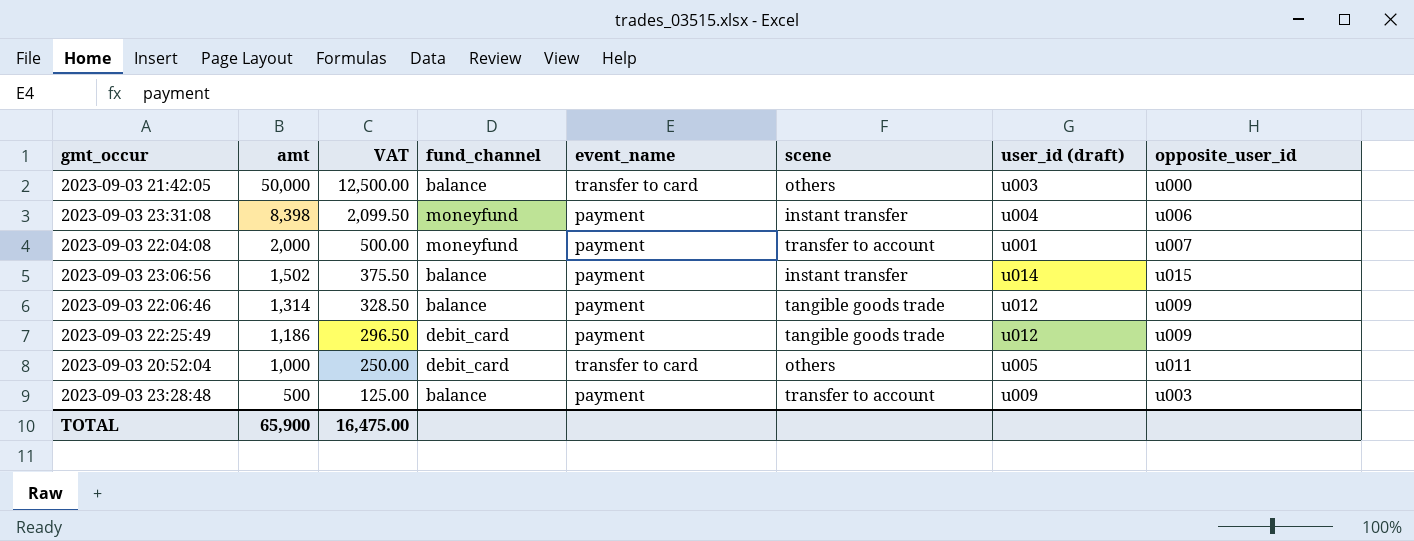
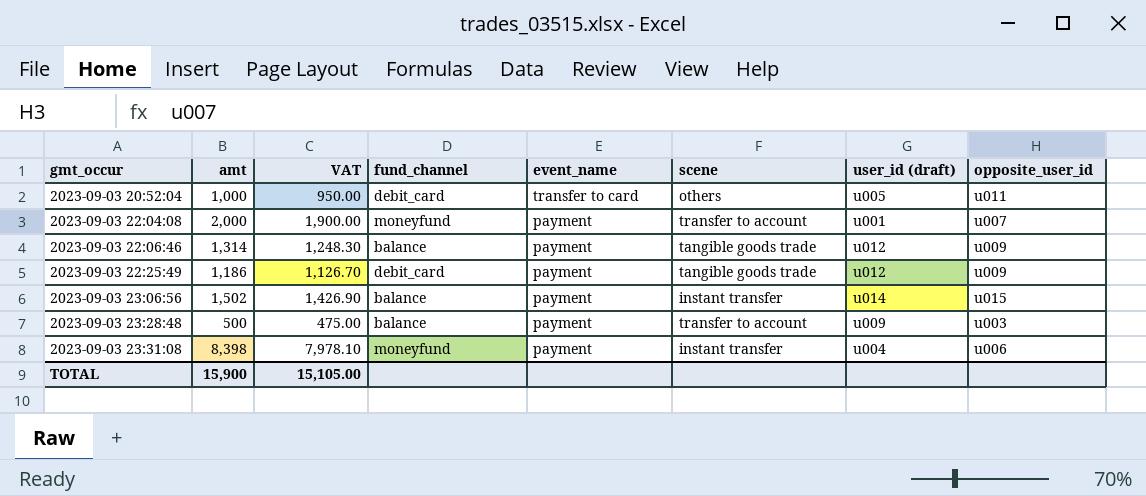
row order: amt descending -> gmt_occur ascending
column VAT | formula: [amt] * 0.25 -> [amt] * 0.95
row 2023-09-03 21:42:05: 50,000 | 12,500.00 | balance | transfer to card | others | u003 | u000 -> none
TOTAL | amt: 65,900 -> 15,900
TOTAL | VAT: 16,475.00 -> 15,105.00

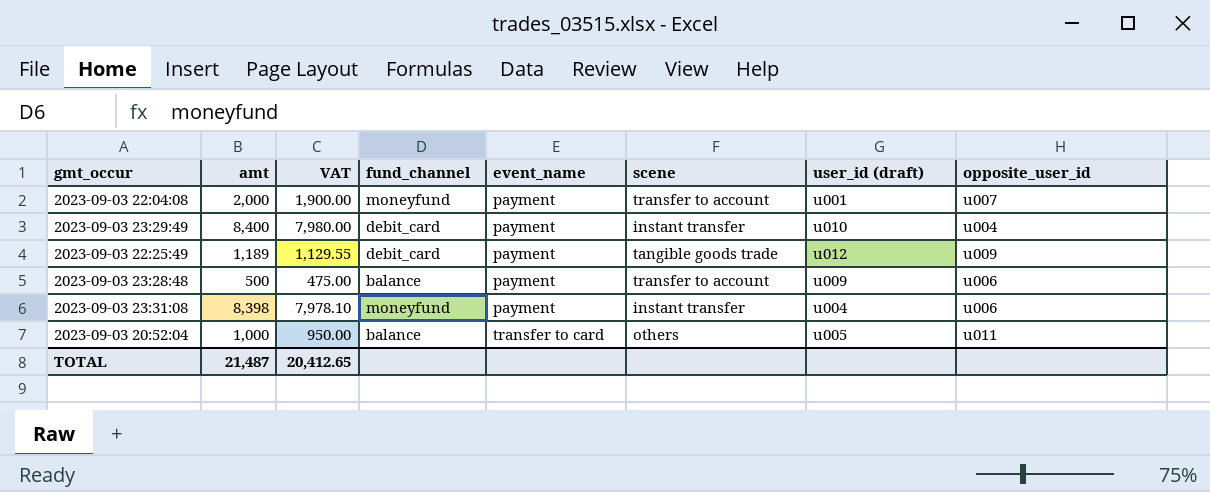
row order: gmt_occur ascending -> event_name ascending
row 2023-09-03 22:06:46: 1,314 | 1,248.30 | balance | payment | tangible goods trade | u012 | u009 -> none
row 2023-09-03 23:06:56: 1,502 | 1,426.90 | balance | payment | instant transfer | u014 | u015 -> none
row 2023-09-03 23:29:49: none -> 8,400 | 7,980.00 | debit_card | payment | instant transfer | u010 | u004
2023-09-03 22:25:49 | amt: 1,186 -> 1,189
2023-09-03 22:25:49 | VAT: 1,126.70 -> 1,129.55
2023-09-03 23:28:48 | opposite_user_id: u003 -> u006
2023-09-03 20:52:04 | fund_channel: debit_card -> balance
TOTAL | amt: 15,900 -> 21,487
TOTAL | VAT: 15,105.00 -> 20,412.65

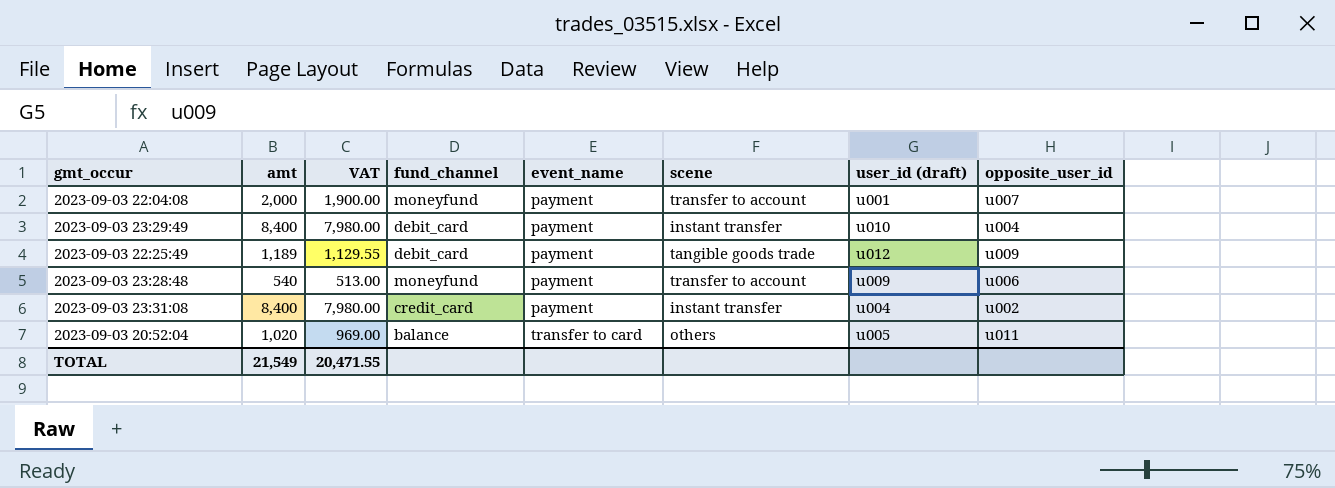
2023-09-03 23:28:48 | amt: 500 -> 540
2023-09-03 23:28:48 | VAT: 475.00 -> 513.00
2023-09-03 23:28:48 | fund_channel: balance -> moneyfund
2023-09-03 23:31:08 | amt: 8,398 -> 8,400
2023-09-03 23:31:08 | VAT: 7,978.10 -> 7,980.00
2023-09-03 23:31:08 | fund_channel: moneyfund -> credit_card
2023-09-03 23:31:08 | opposite_user_id: u006 -> u002
2023-09-03 20:52:04 | amt: 1,000 -> 1,020
2023-09-03 20:52:04 | VAT: 950.00 -> 969.00
TOTAL | amt: 21,487 -> 21,549
TOTAL | VAT: 20,412.65 -> 20,471.55

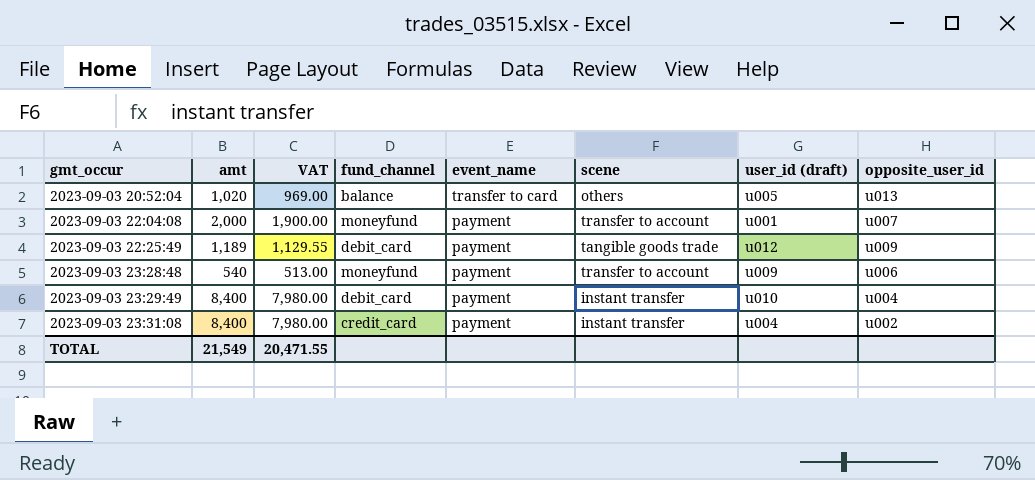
row order: event_name ascending -> gmt_occur ascending
2023-09-03 20:52:04 | opposite_user_id: u011 -> u013

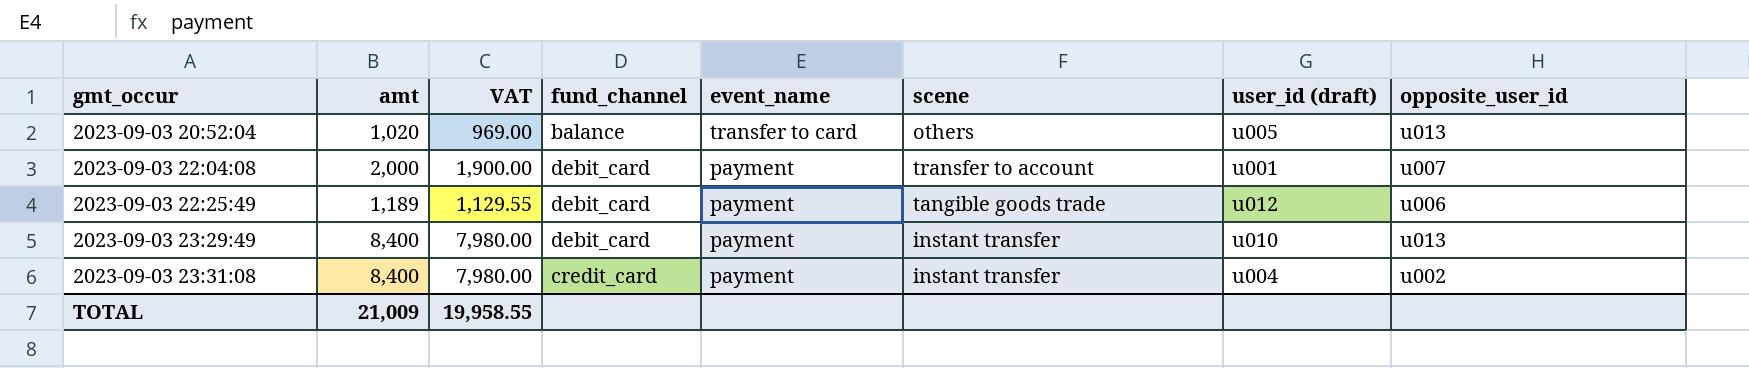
row 2023-09-03 23:28:48: 540 | 513.00 | moneyfund | payment | transfer to account | u009 | u006 -> none
2023-09-03 22:04:08 | fund_channel: moneyfund -> debit_card
2023-09-03 22:25:49 | opposite_user_id: u009 -> u006
2023-09-03 23:29:49 | opposite_user_id: u004 -> u013
TOTAL | amt: 21,549 -> 21,009
TOTAL | VAT: 20,471.55 -> 19,958.55

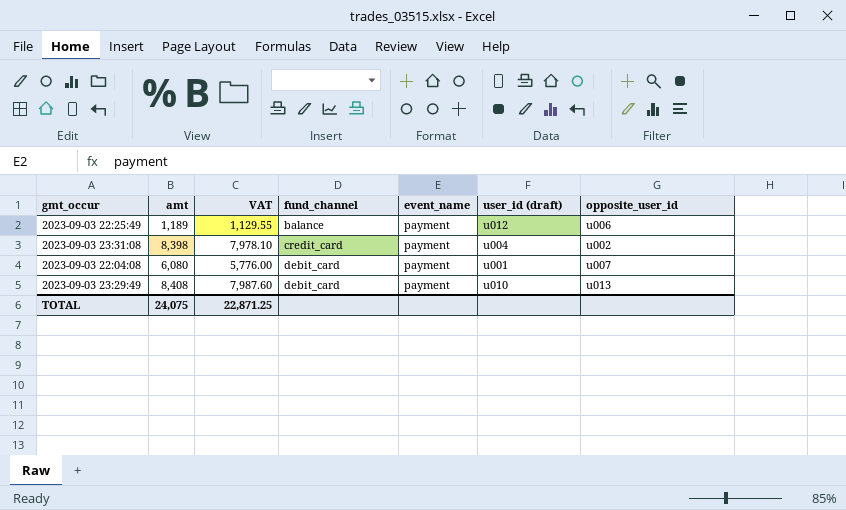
row order: gmt_occur ascending -> fund_channel ascending
column scene | position: 6 -> none
row 2023-09-03 20:52:04: 1,020 | 969.00 | balance | transfer to card | others | u005 | u013 -> none
2023-09-03 22:25:49 | fund_channel: debit_card -> balance
2023-09-03 23:31:08 | amt: 8,400 -> 8,398
2023-09-03 23:31:08 | VAT: 7,980.00 -> 7,978.10
2023-09-03 22:04:08 | amt: 2,000 -> 6,080
2023-09-03 22:04:08 | VAT: 1,900.00 -> 5,776.00
2023-09-03 23:29:49 | amt: 8,400 -> 8,408
2023-09-03 23:29:49 | VAT: 7,980.00 -> 7,987.60
TOTAL | amt: 21,009 -> 24,075
TOTAL | VAT: 19,958.55 -> 22,871.25

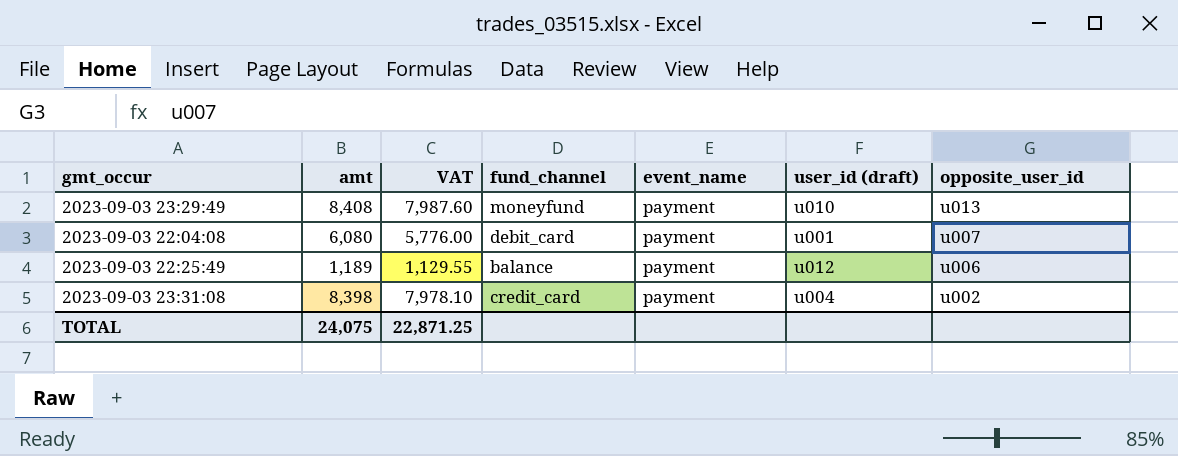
row order: fund_channel ascending -> opposite_user_id descending
2023-09-03 23:29:49 | fund_channel: debit_card -> moneyfund

